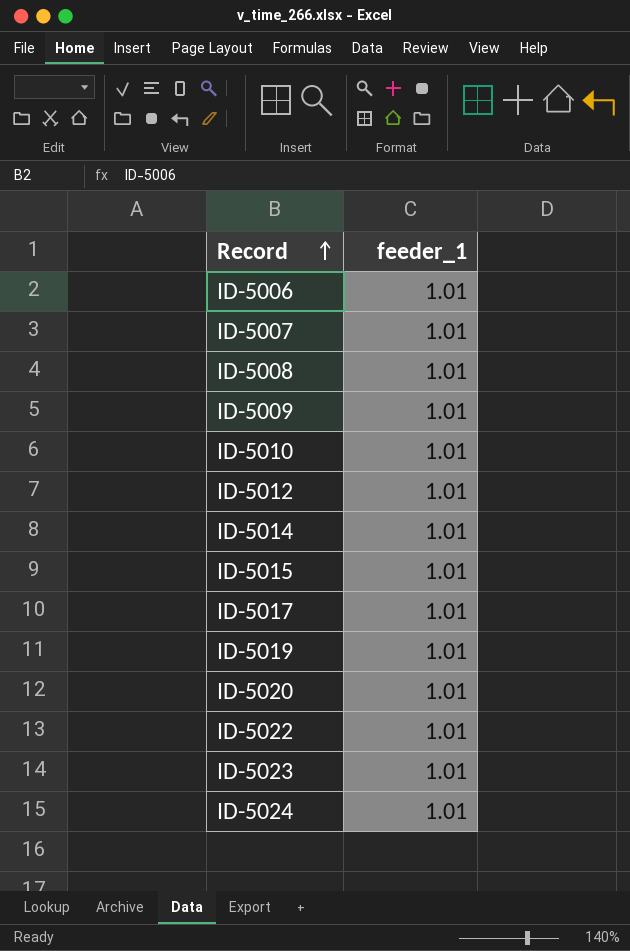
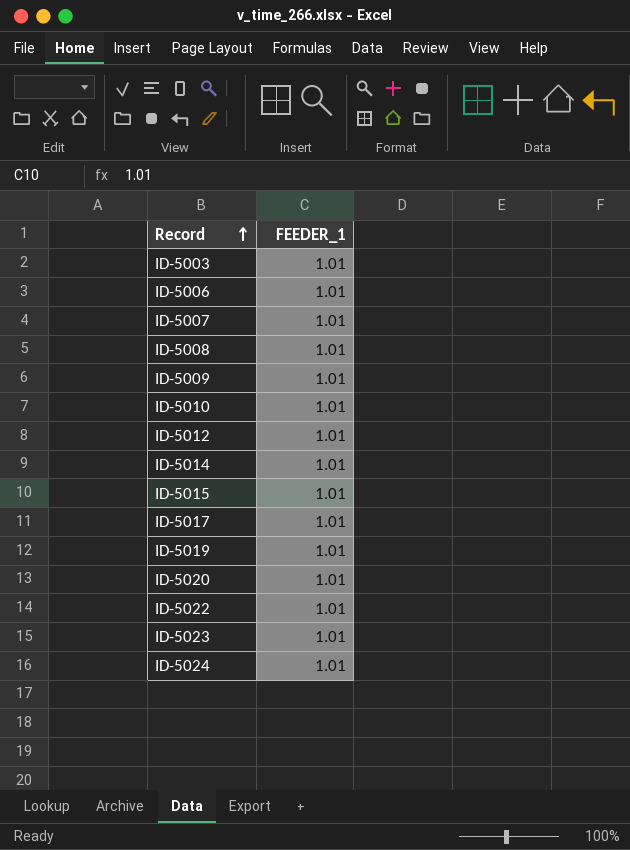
column name: feeder_1 -> FEEDER_1
row ID-5003: none -> 1.01

